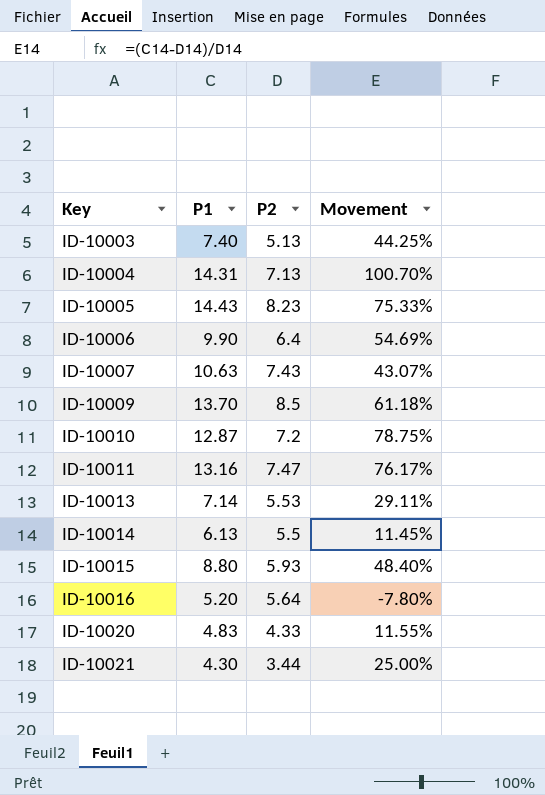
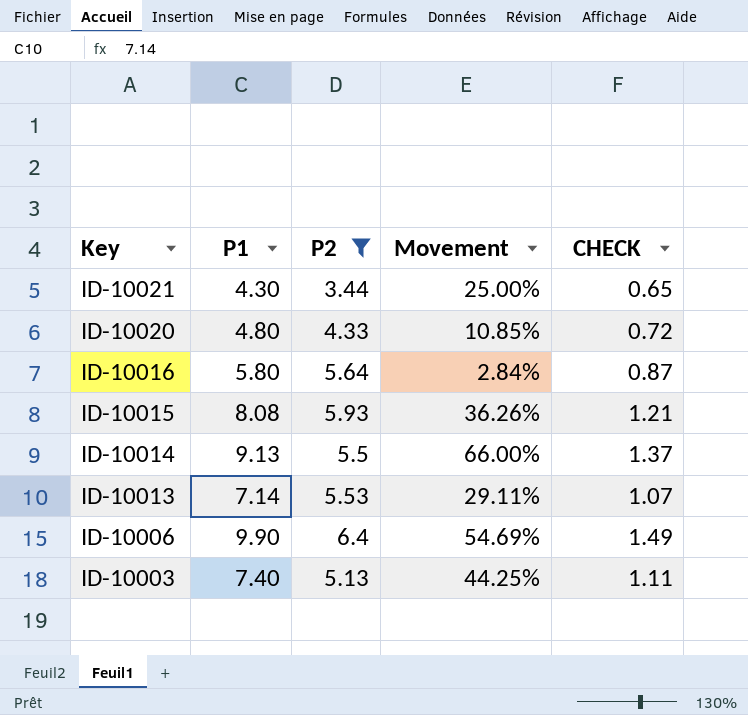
filter: none -> P2 <= 6.4
row order: Key ascending -> Key descending
column CHECK | formula: none -> [P1] * 0.15
ID-10020 | P1: 4.83 -> 4.80
ID-10020 | Movement: 11.55% -> 10.85%
ID-10016 | P1: 5.20 -> 5.80
ID-10016 | Movement: -7.80% -> 2.84%
ID-10015 | P1: 8.80 -> 8.08
ID-10015 | Movement: 48.40% -> 36.26%
ID-10014 | P1: 6.13 -> 9.13
ID-10014 | Movement: 11.45% -> 66.00%

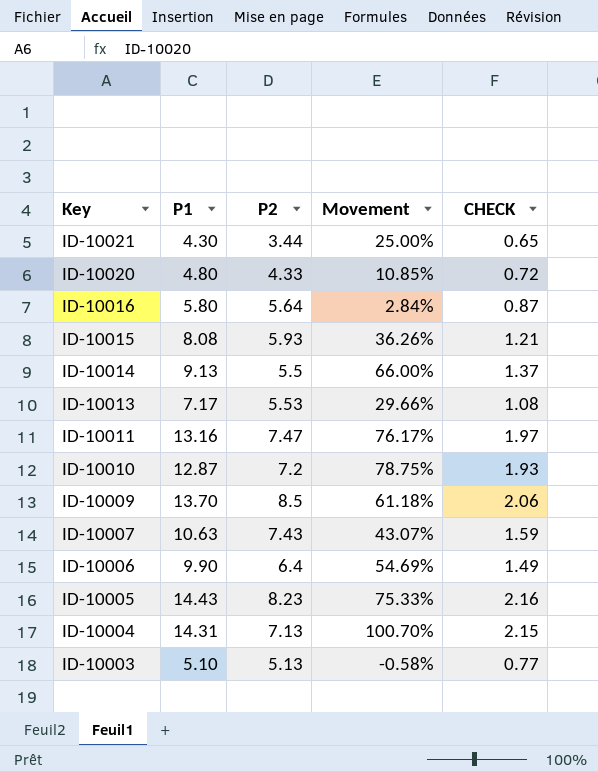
filter: P2 <= 6.4 -> none
ID-10013 | P1: 7.14 -> 7.17
ID-10013 | Movement: 29.11% -> 29.66%
ID-10013 | CHECK: 1.07 -> 1.08
ID-10003 | P1: 7.40 -> 5.10
ID-10003 | Movement: 44.25% -> -0.58%
ID-10003 | CHECK: 1.11 -> 0.77

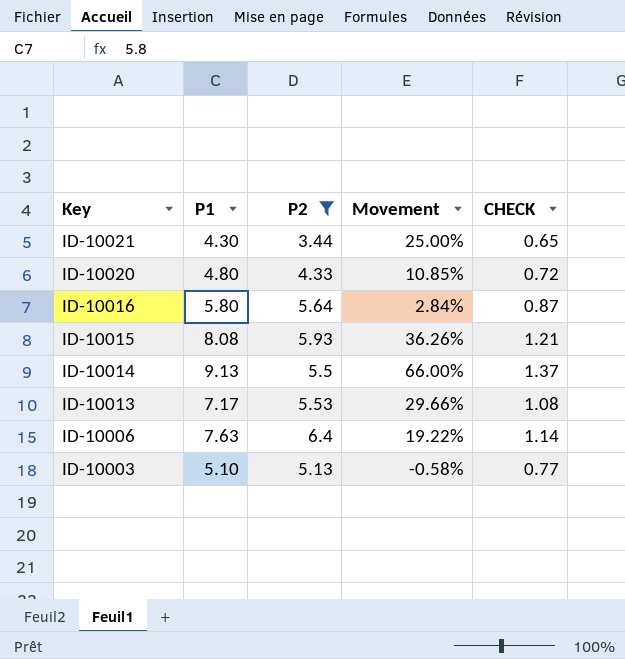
filter: none -> P2 <= 6.4
ID-10006 | P1: 9.90 -> 7.63
ID-10006 | Movement: 54.69% -> 19.22%
ID-10006 | CHECK: 1.49 -> 1.14

